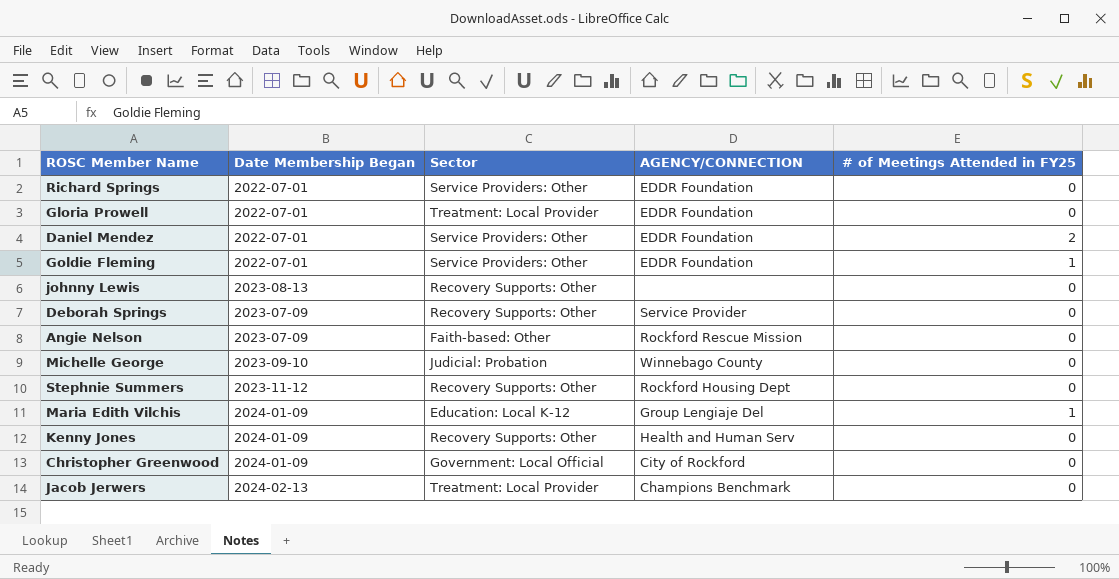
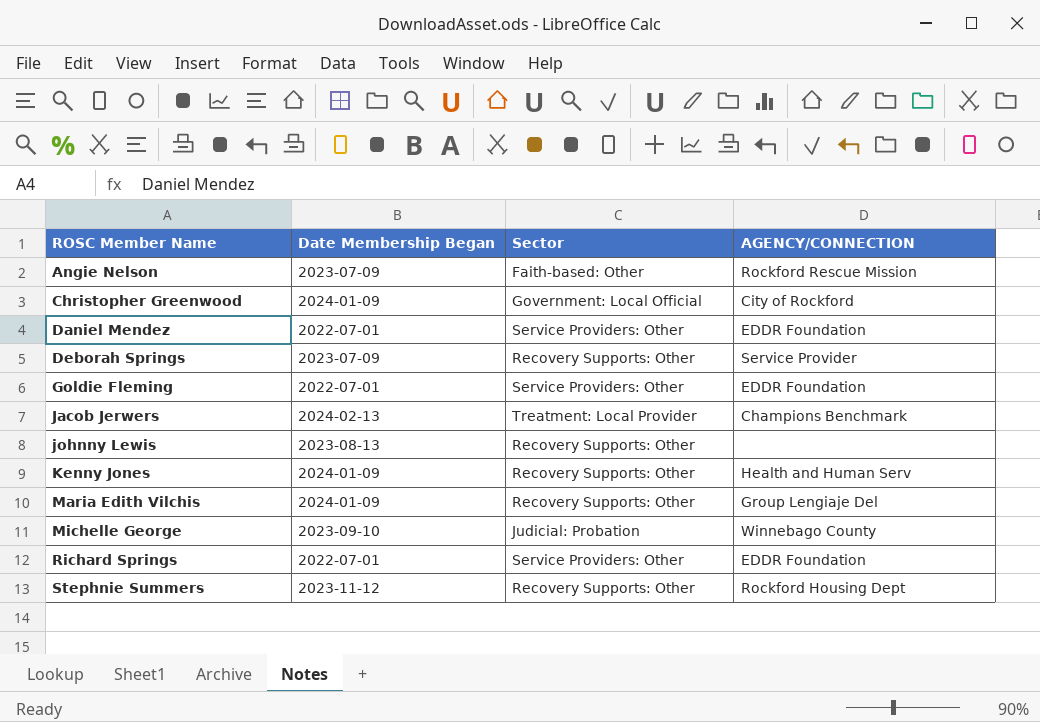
row order: none -> ROSC Member Name ascending
column # of Meetings Attended in FY25 | position: 5 -> none
row Gloria Prowell: 2022-07-01 | Treatment: Local Provider | EDDR Foundation | 0 -> none
Maria Edith Vilchis | Sector: Education: Local K-12 -> Recovery Supports: Other

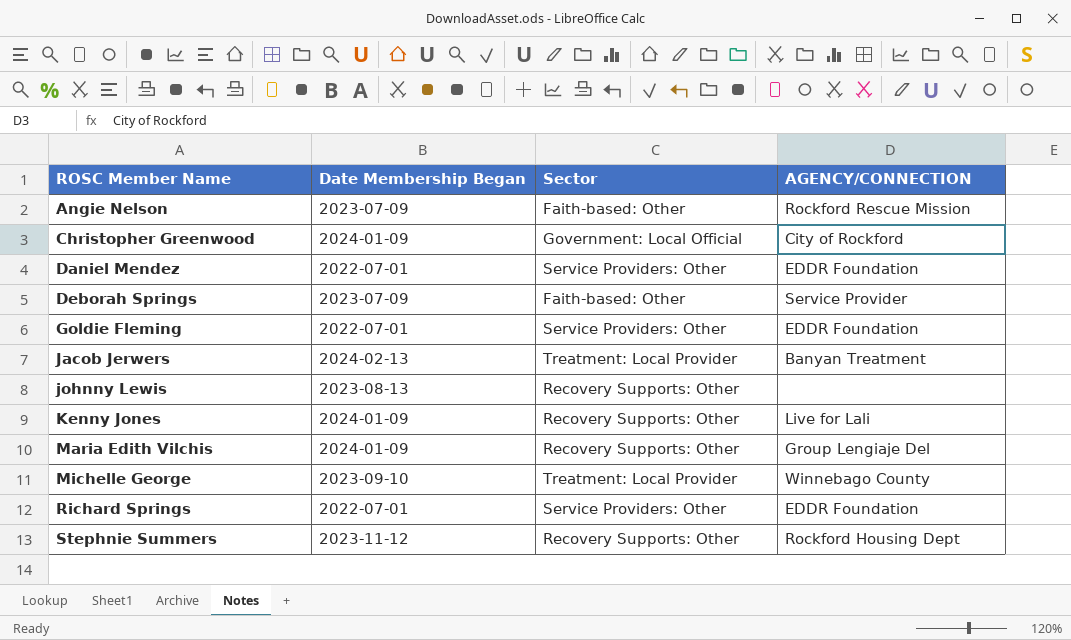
Deborah Springs | Sector: Recovery Supports: Other -> Faith-based: Other
Jacob Jerwers | AGENCY/CONNECTION: Champions Benchmark -> Banyan Treatment
Kenny Jones | AGENCY/CONNECTION: Health and Human Serv -> Live for Lali
Michelle George | Sector: Judicial: Probation -> Treatment: Local Provider

